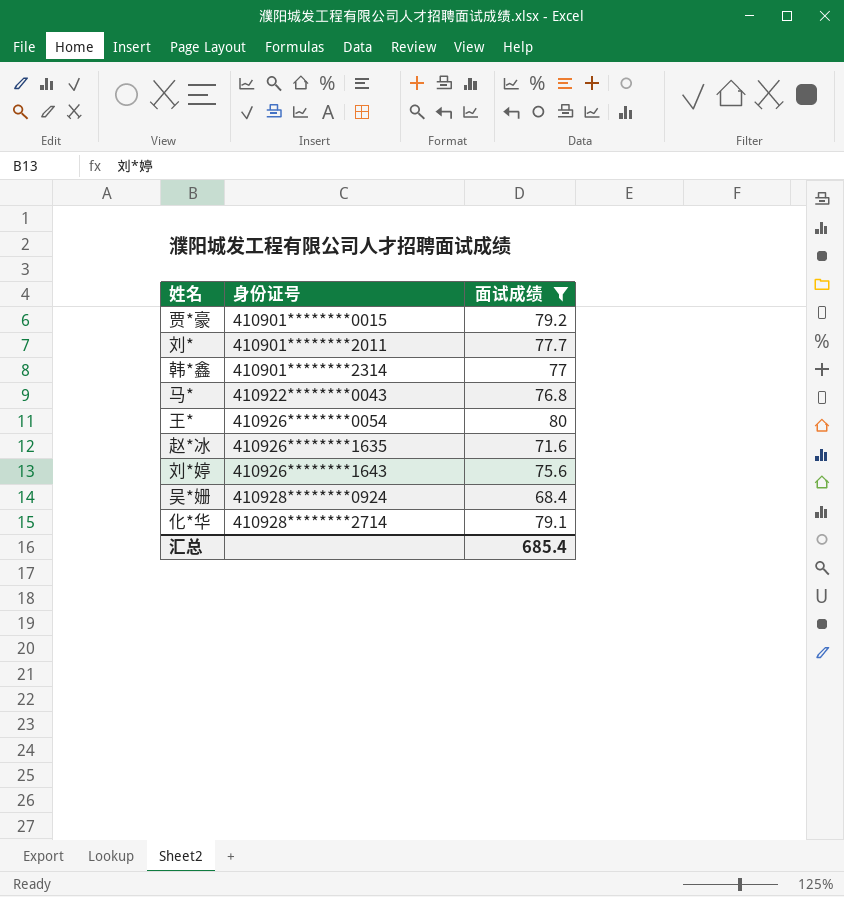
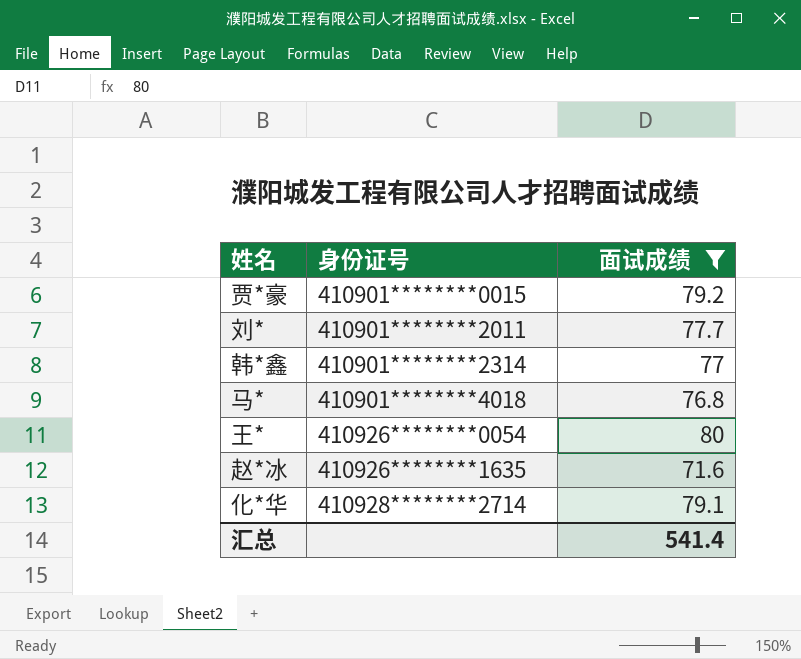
row 刘*婷: 410926********1643 | 75.6 -> none
row 吴*姗: 410928********0924 | 68.4 -> none
马* | 身份证号: 410922********0043 -> 410901********4018
汇总 | 面试成绩: 685.4 -> 541.4

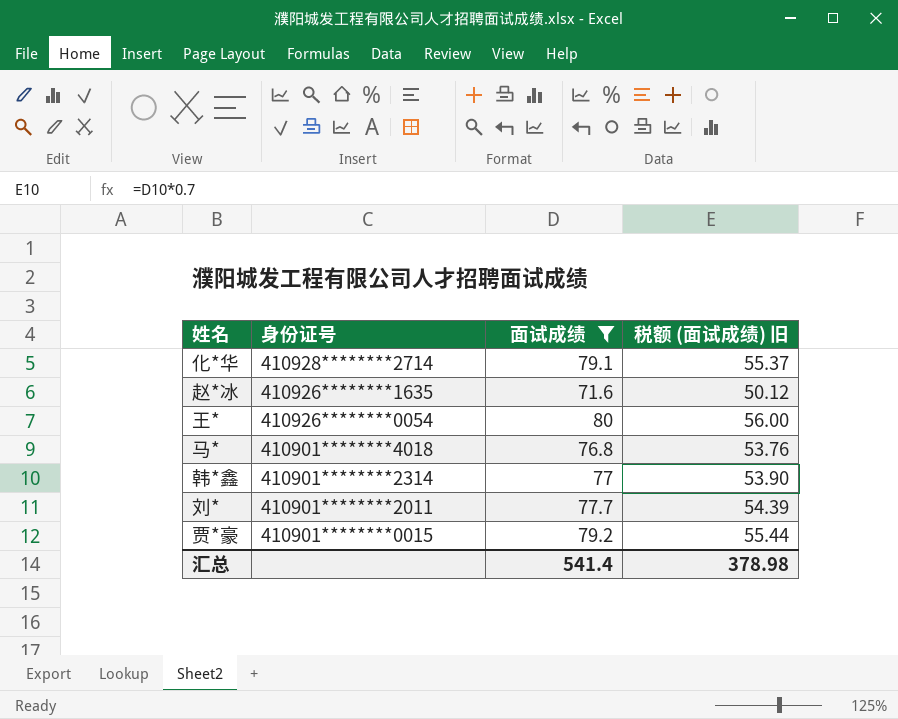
row order: 身份证号 ascending -> 身份证号 descending
column 税额 (面试成绩) 旧 | formula: none -> [面试成绩] * 0.7

